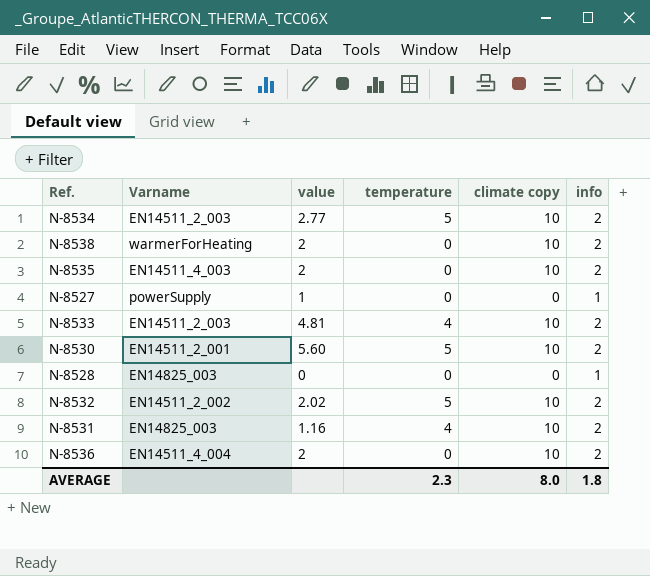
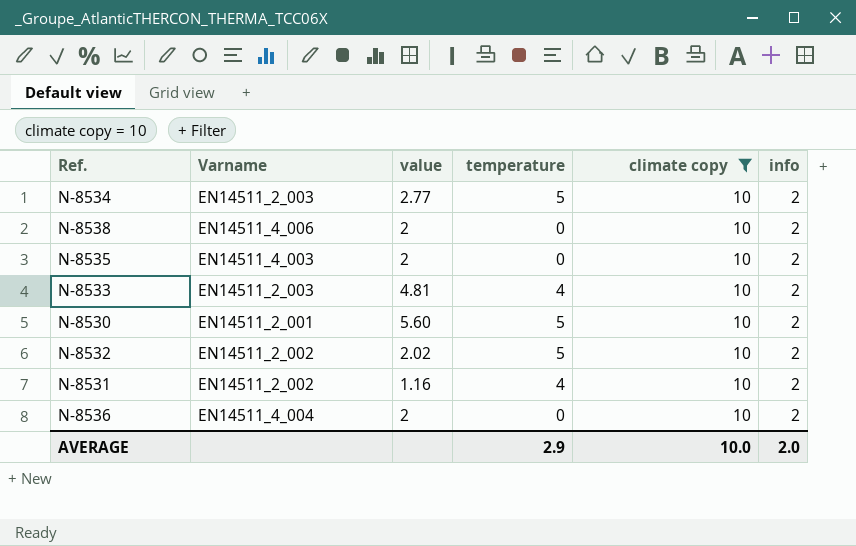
filter: none -> climate copy = 10
N-8538 | Varname: warmerForHeating -> EN14511_4_006
N-8531 | Varname: EN14825_003 -> EN14511_2_002
AVERAGE | temperature: 2.3 -> 2.9
AVERAGE | climate copy: 8.0 -> 10.0
AVERAGE | info: 1.8 -> 2.0

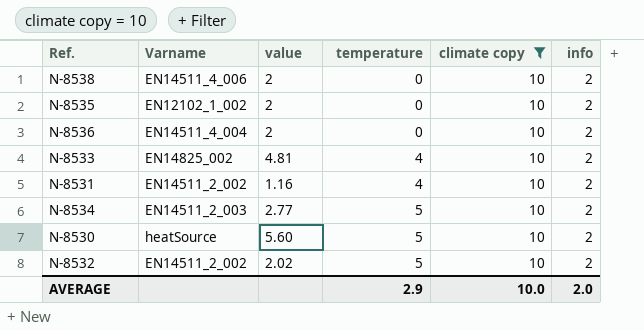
row order: none -> temperature ascending
N-8535 | Varname: EN14511_4_003 -> EN12102_1_002
N-8533 | Varname: EN14511_2_003 -> EN14825_002
N-8530 | Varname: EN14511_2_001 -> heatSource

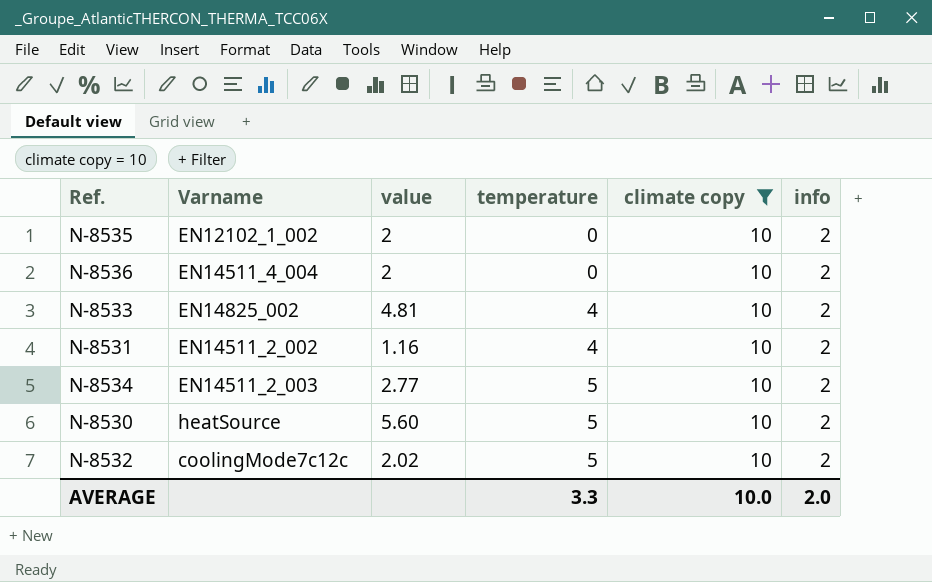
row N-8538: EN14511_4_006 | 2 | 0 | 10 | 2 -> none
N-8532 | Varname: EN14511_2_002 -> coolingMode7c12c
AVERAGE | temperature: 2.9 -> 3.3

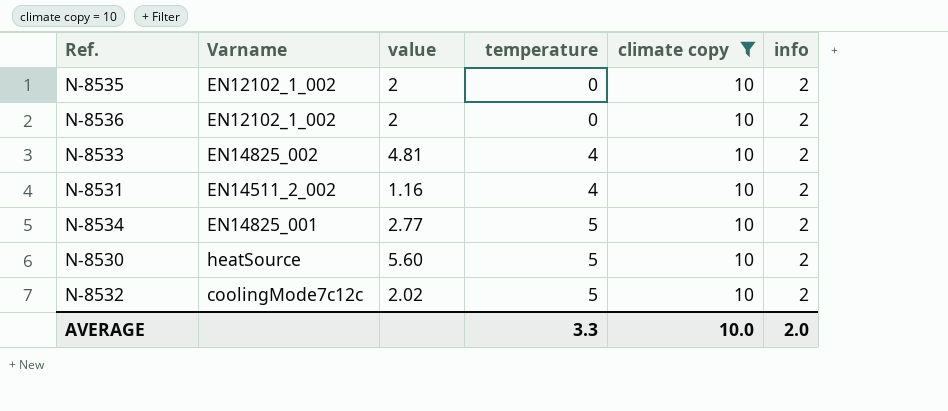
N-8536 | Varname: EN14511_4_004 -> EN12102_1_002
N-8534 | Varname: EN14511_2_003 -> EN14825_001

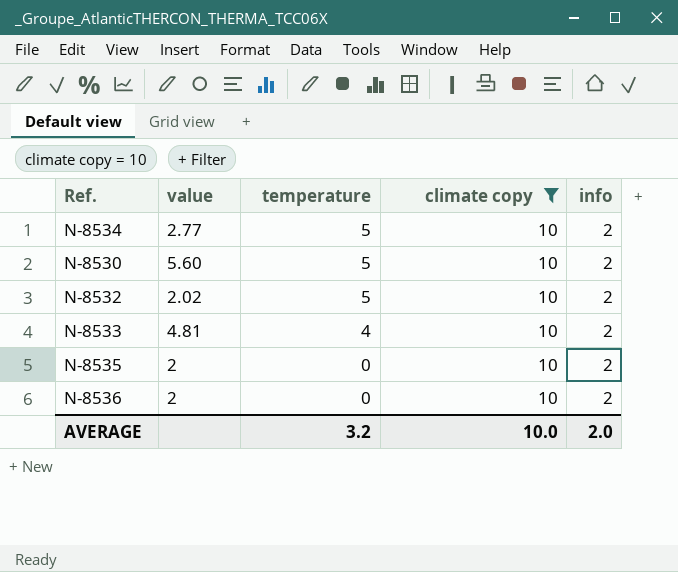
row order: temperature ascending -> temperature descending
column Varname | position: 2 -> none
row N-8531: EN14511_2_002 | 1.16 | 4 | 10 | 2 -> none
AVERAGE | temperature: 3.3 -> 3.2

